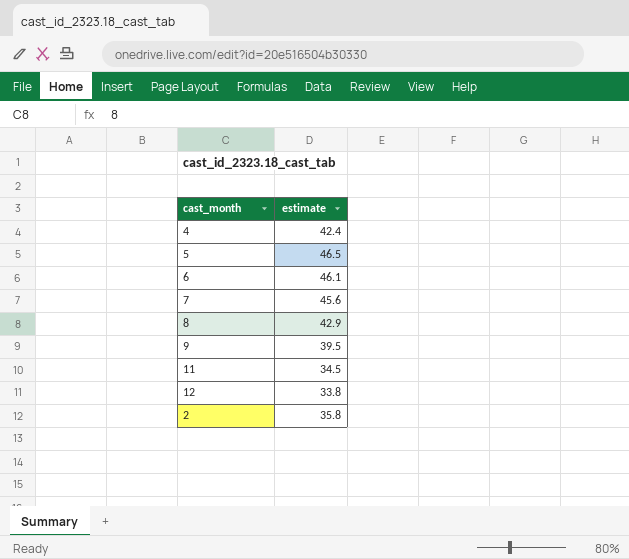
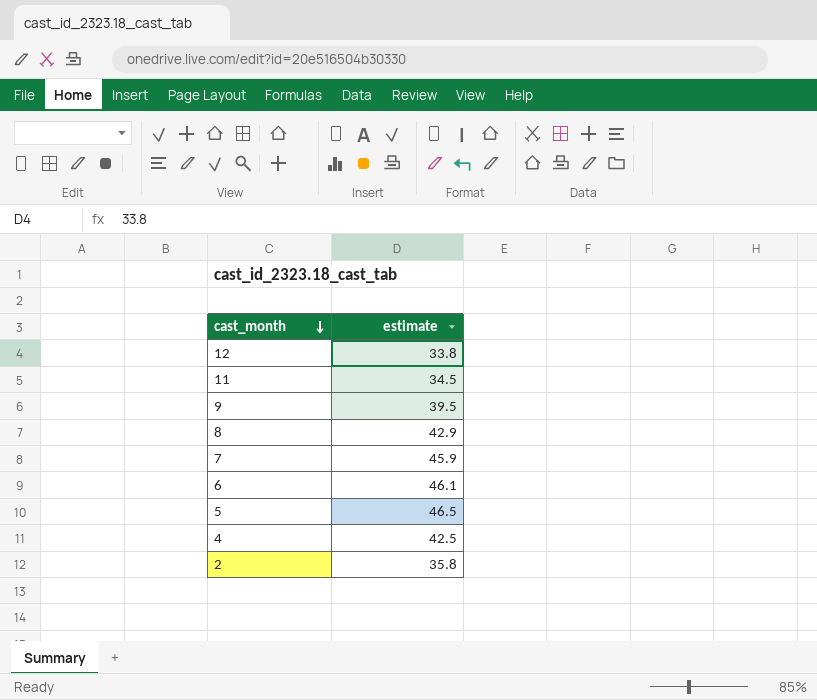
row order: none -> cast_month descending
7 | estimate: 45.6 -> 45.9
4 | estimate: 42.4 -> 42.5

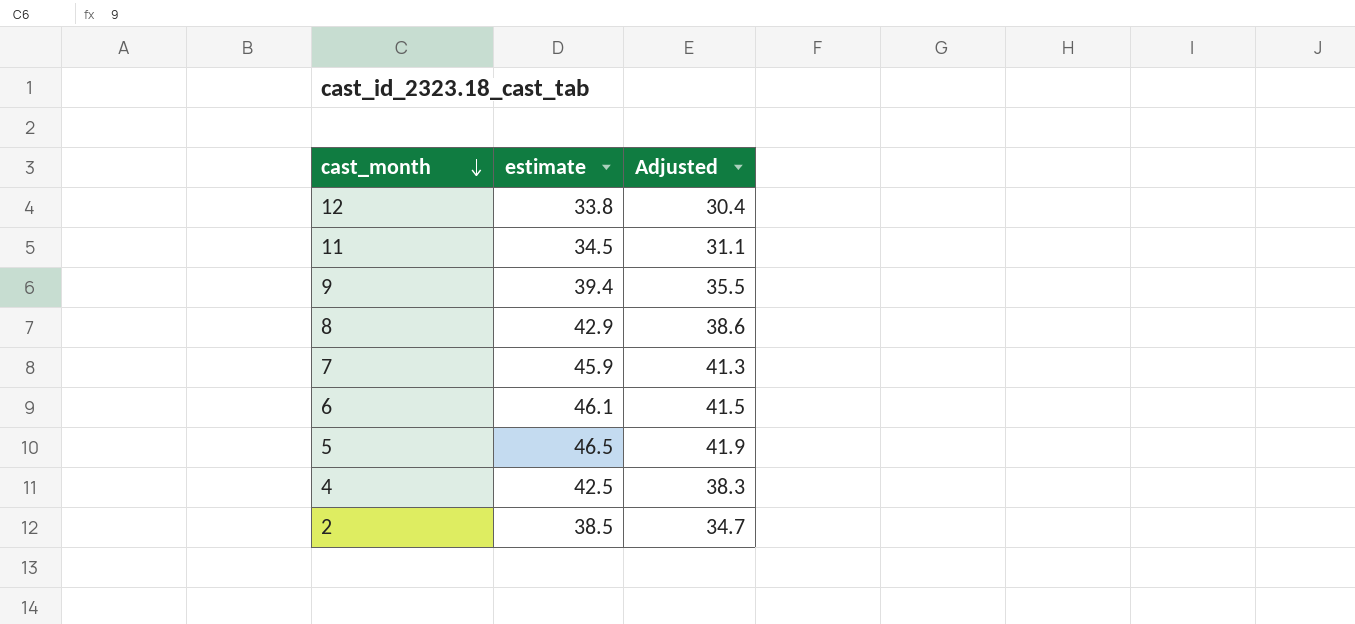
column Adjusted | formula: none -> [estimate] * 0.9
9 | estimate: 39.5 -> 39.4
2 | estimate: 35.8 -> 38.5

